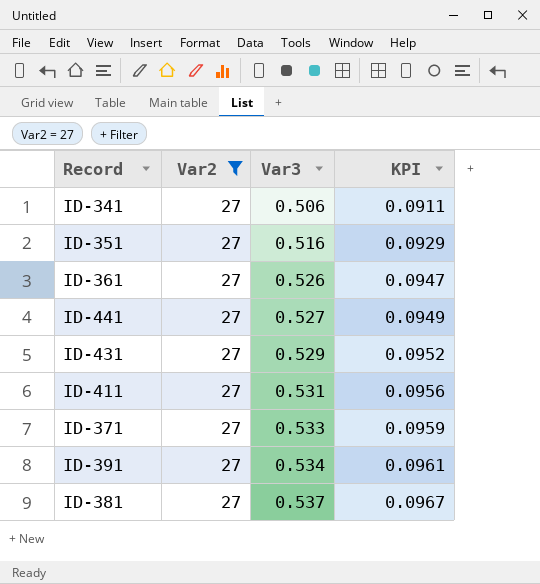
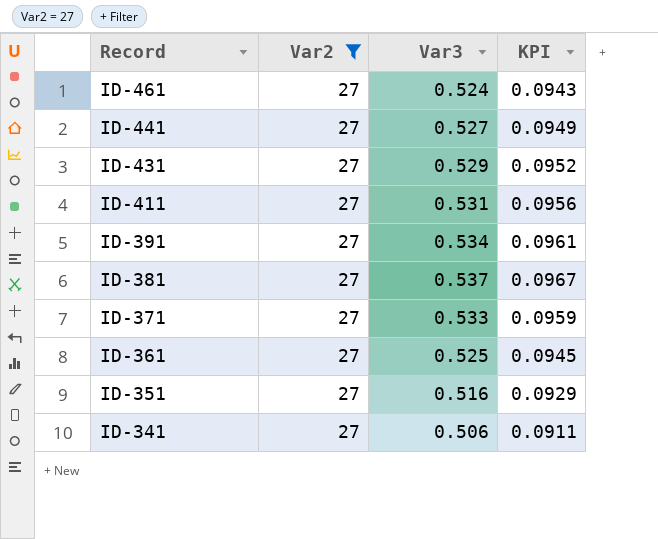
row order: Var3 ascending -> Record descending
row ID-461: none -> 27 | 0.524 | 0.0943
ID-361 | Var3: 0.526 -> 0.525
ID-361 | KPI: 0.0947 -> 0.0945

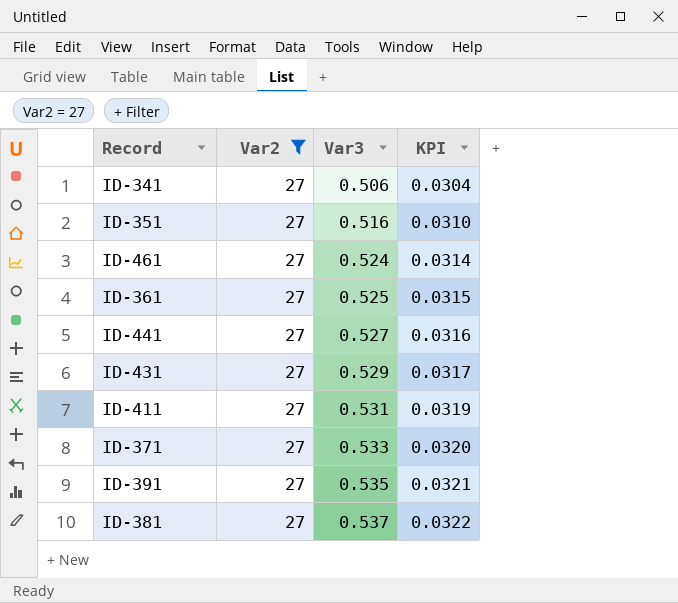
row order: Record descending -> Var3 ascending
column KPI | formula: [Var3] * 0.18 -> [Var3] * 0.06
ID-391 | Var3: 0.534 -> 0.535

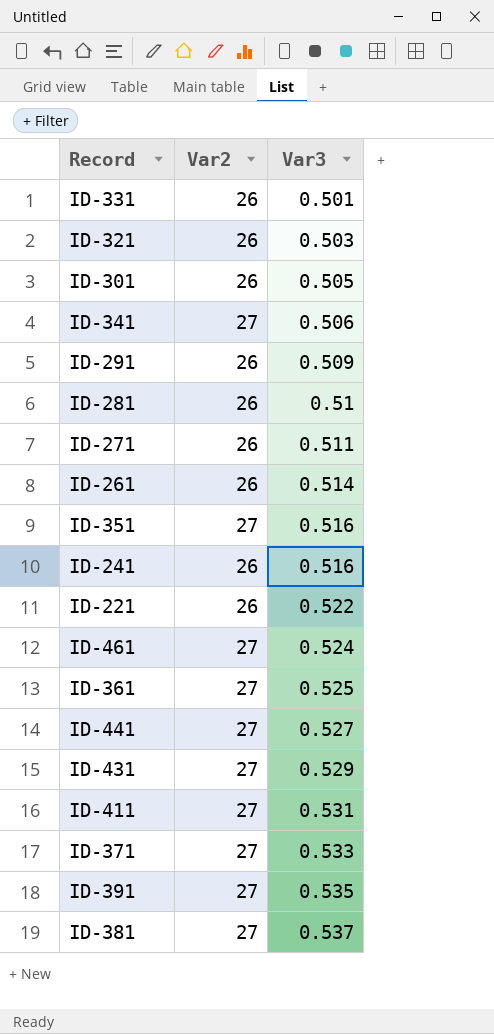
filter: Var2 = 27 -> none
column KPI | formula: [Var3] * 0.06 -> none

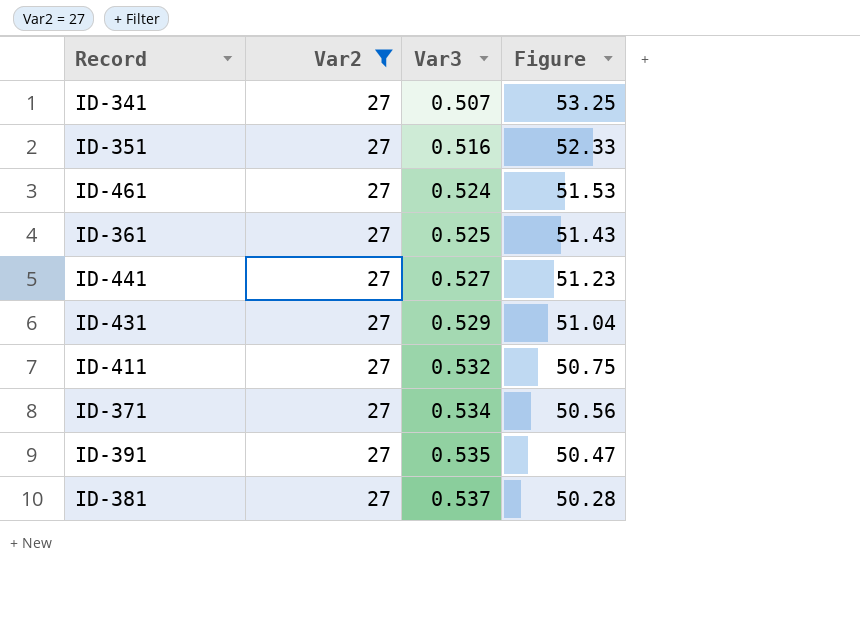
filter: none -> Var2 = 27
column Figure | formula: none -> [Var2] / [Var3]
ID-341 | Var3: 0.506 -> 0.507
ID-411 | Var3: 0.531 -> 0.532
ID-371 | Var3: 0.533 -> 0.534

